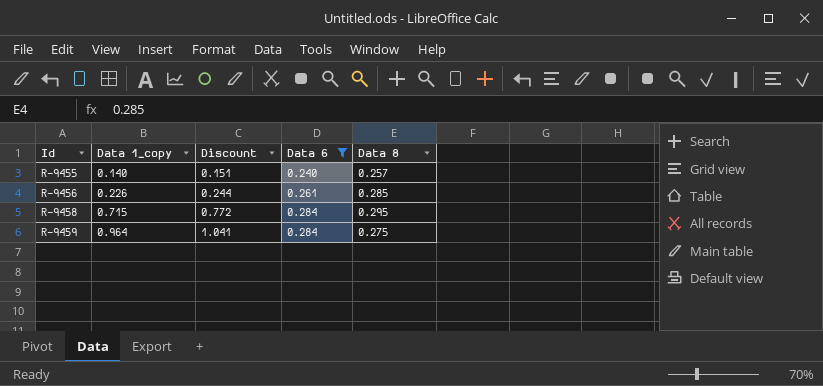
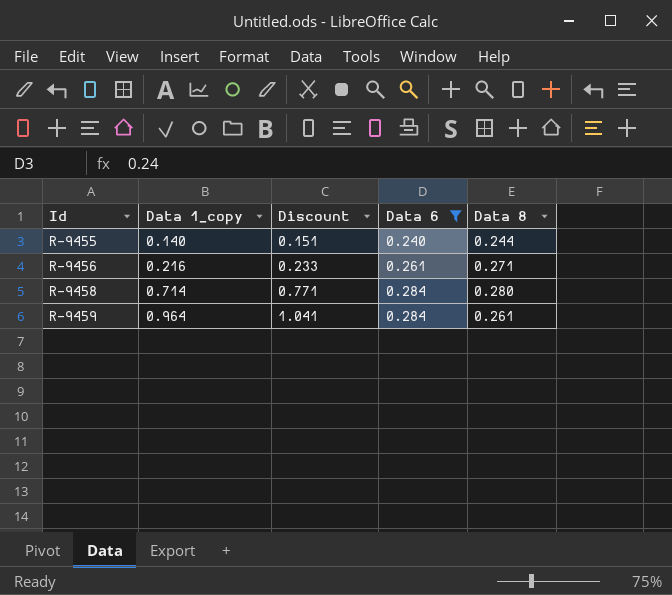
R-9455 | Data 8: 0.257 -> 0.244
R-9456 | Data 1_copy: 0.226 -> 0.216
R-9456 | Discount: 0.244 -> 0.233
R-9456 | Data 8: 0.285 -> 0.271
R-9458 | Data 1_copy: 0.715 -> 0.714
R-9458 | Discount: 0.772 -> 0.771
R-9458 | Data 8: 0.295 -> 0.280
R-9459 | Data 8: 0.275 -> 0.261

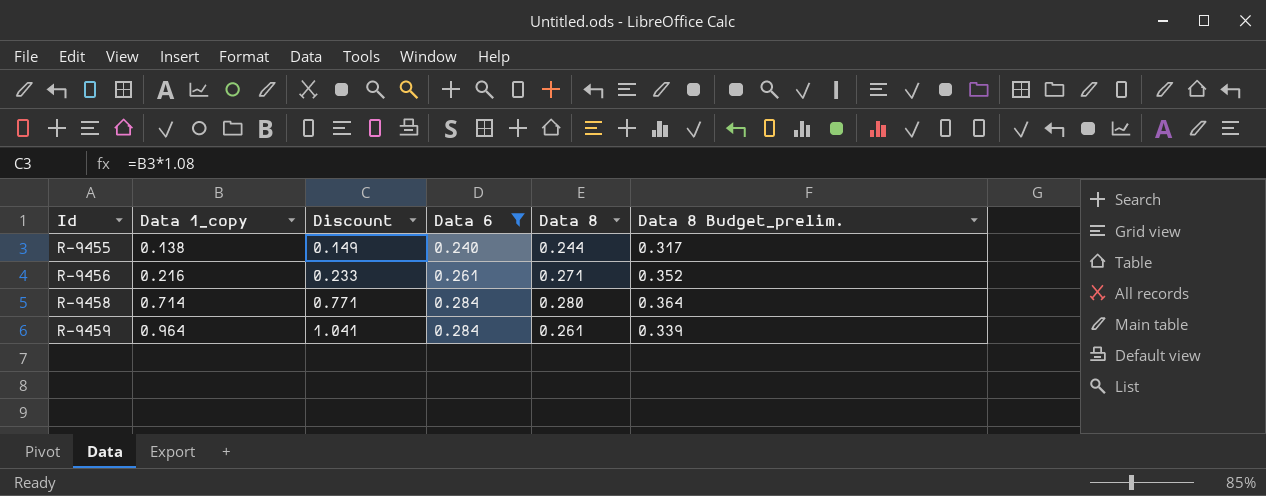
column Data 8 Budget_prelim. | formula: none -> [Data 8] * 1.3
R-9455 | Data 1_copy: 0.140 -> 0.138
R-9455 | Discount: 0.151 -> 0.149

